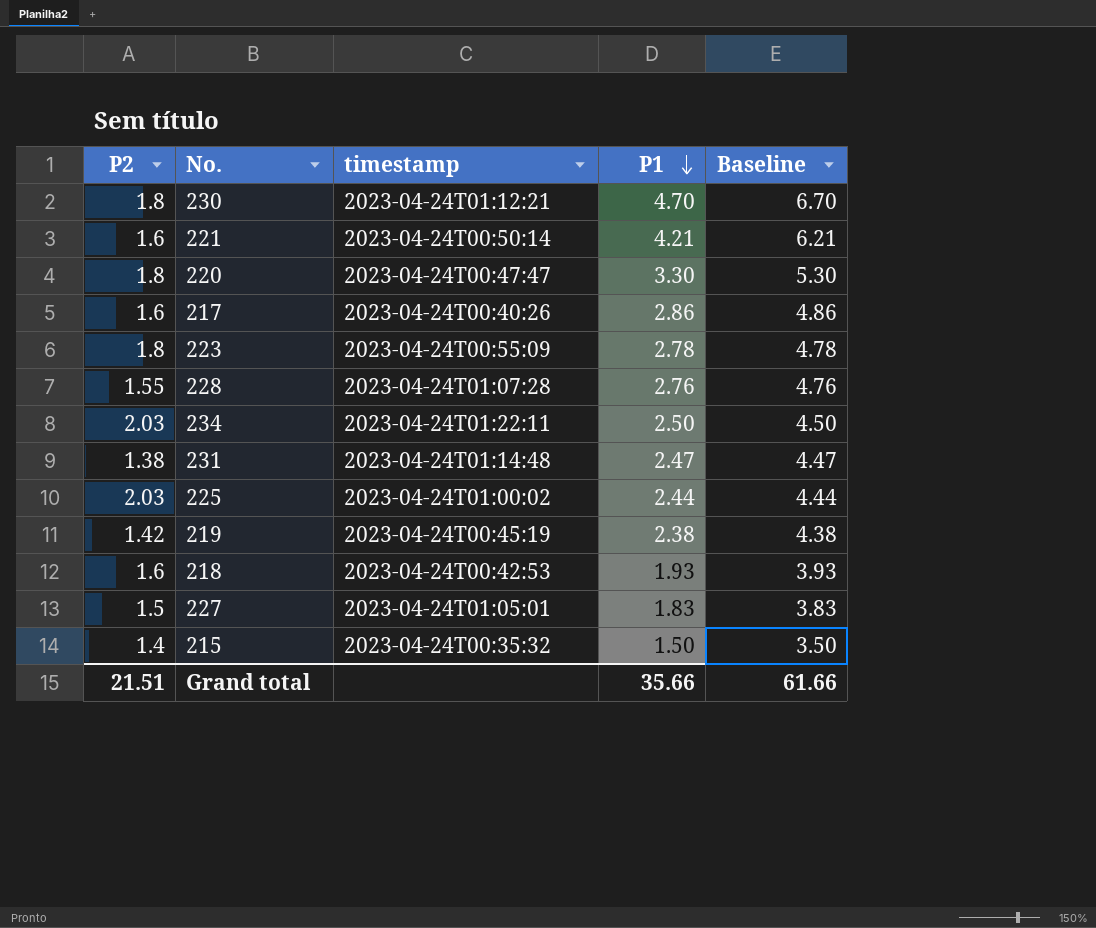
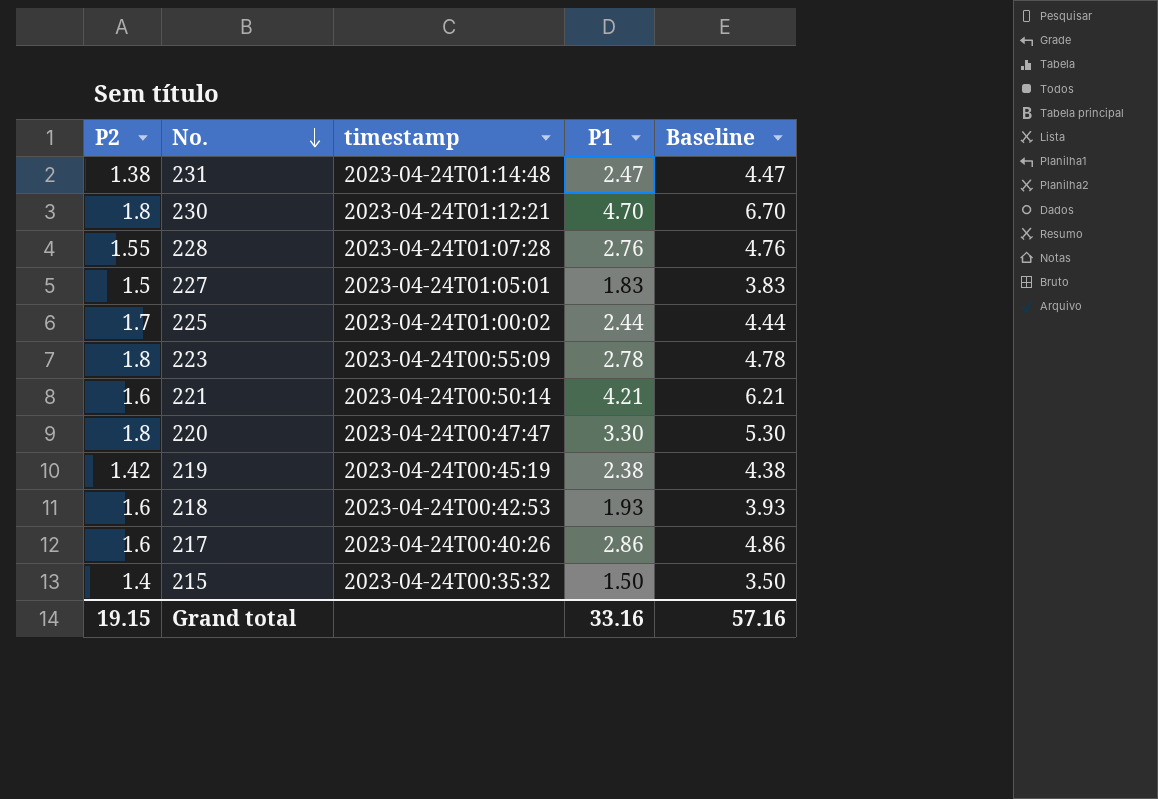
row order: P1 descending -> No. descending
row 234: 2.03 | 2023-04-24T01:22:11 | 2.50 | 4.50 -> none
225 | P2: 2.03 -> 1.7
Grand total | P2: 21.51 -> 19.15
Grand total | P1: 35.66 -> 33.16
Grand total | Baseline: 61.66 -> 57.16

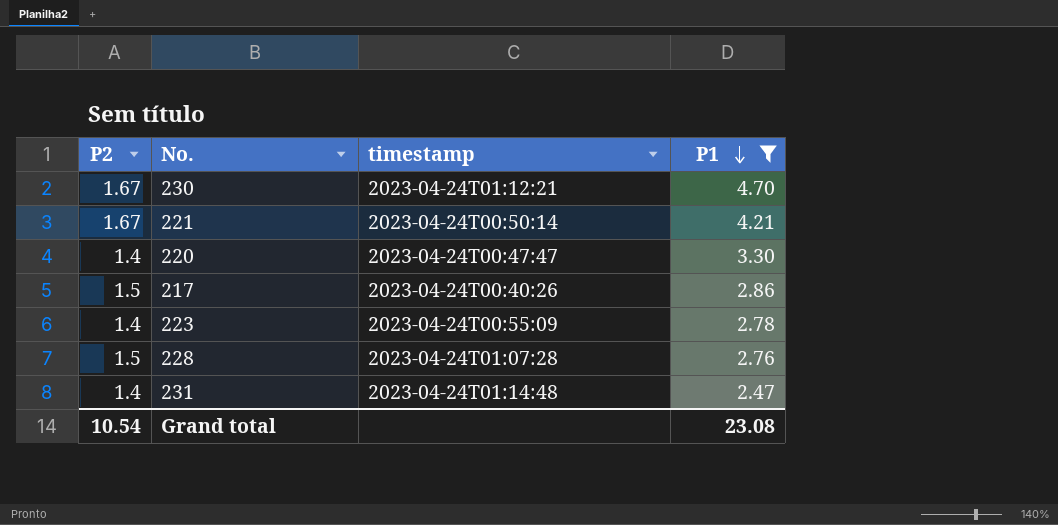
filter: none -> P1 >= 2.47
row order: No. descending -> P1 descending
column Baseline | formula: [P1] + 2 -> none
230 | P2: 1.8 -> 1.67
221 | P2: 1.6 -> 1.67
220 | P2: 1.8 -> 1.4
217 | P2: 1.6 -> 1.5
223 | P2: 1.8 -> 1.4
228 | P2: 1.55 -> 1.5
231 | P2: 1.38 -> 1.4
Grand total | P2: 19.15 -> 10.54
Grand total | P1: 33.16 -> 23.08

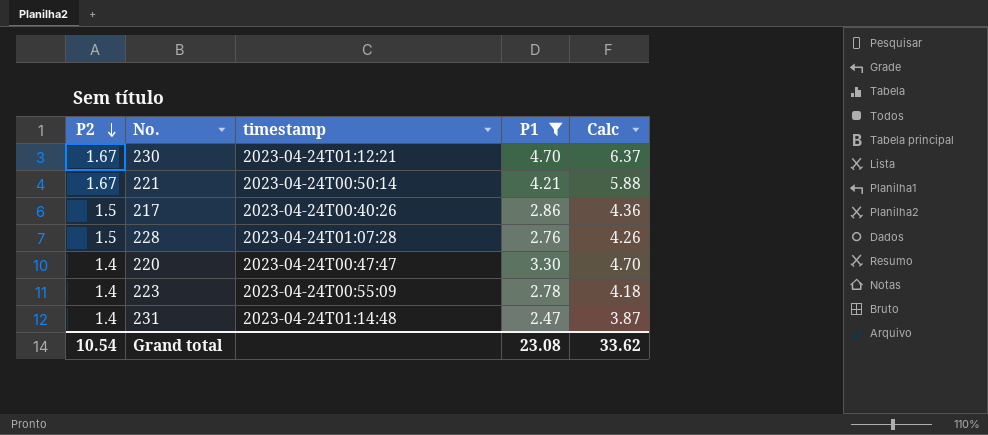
row order: P1 descending -> P2 descending
column Calc | formula: none -> [P2] + [P1]

